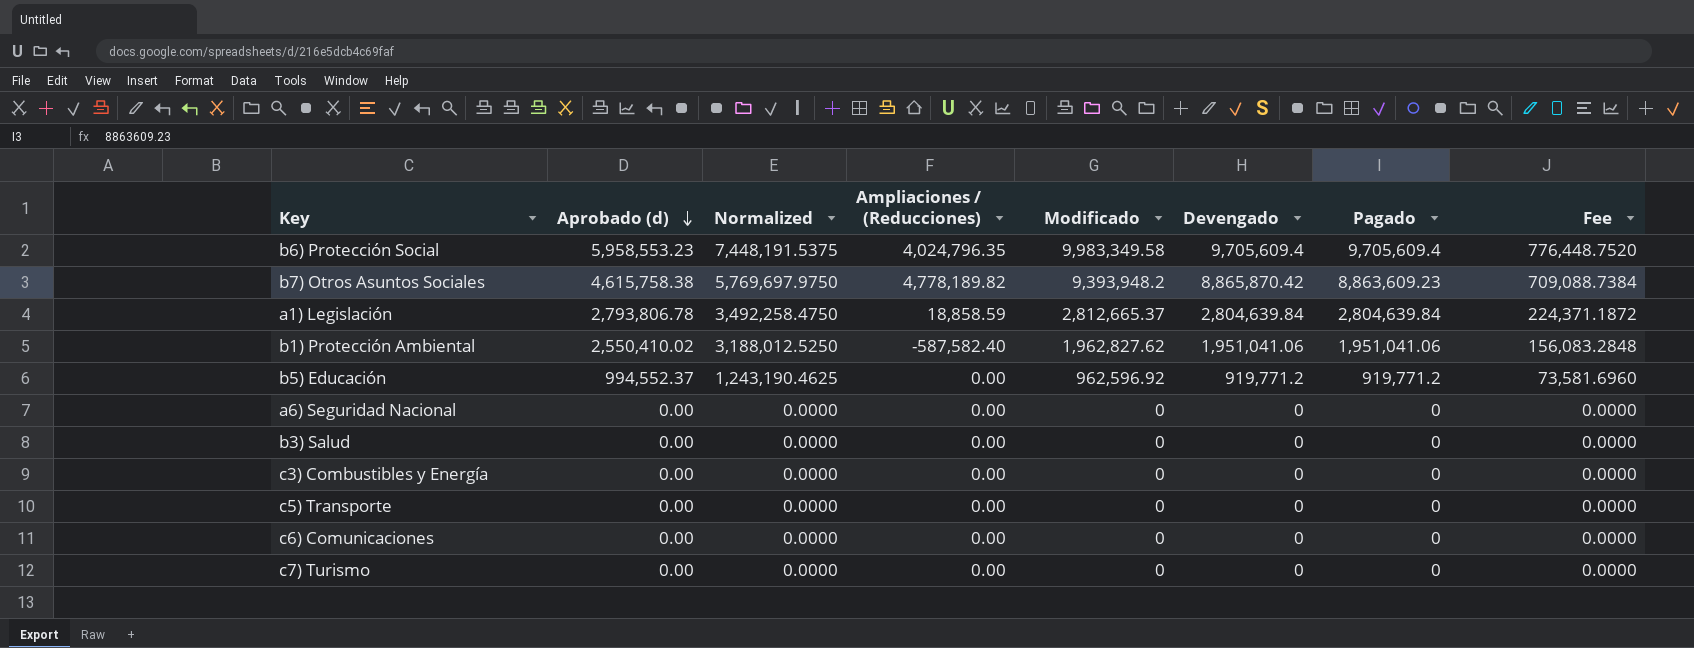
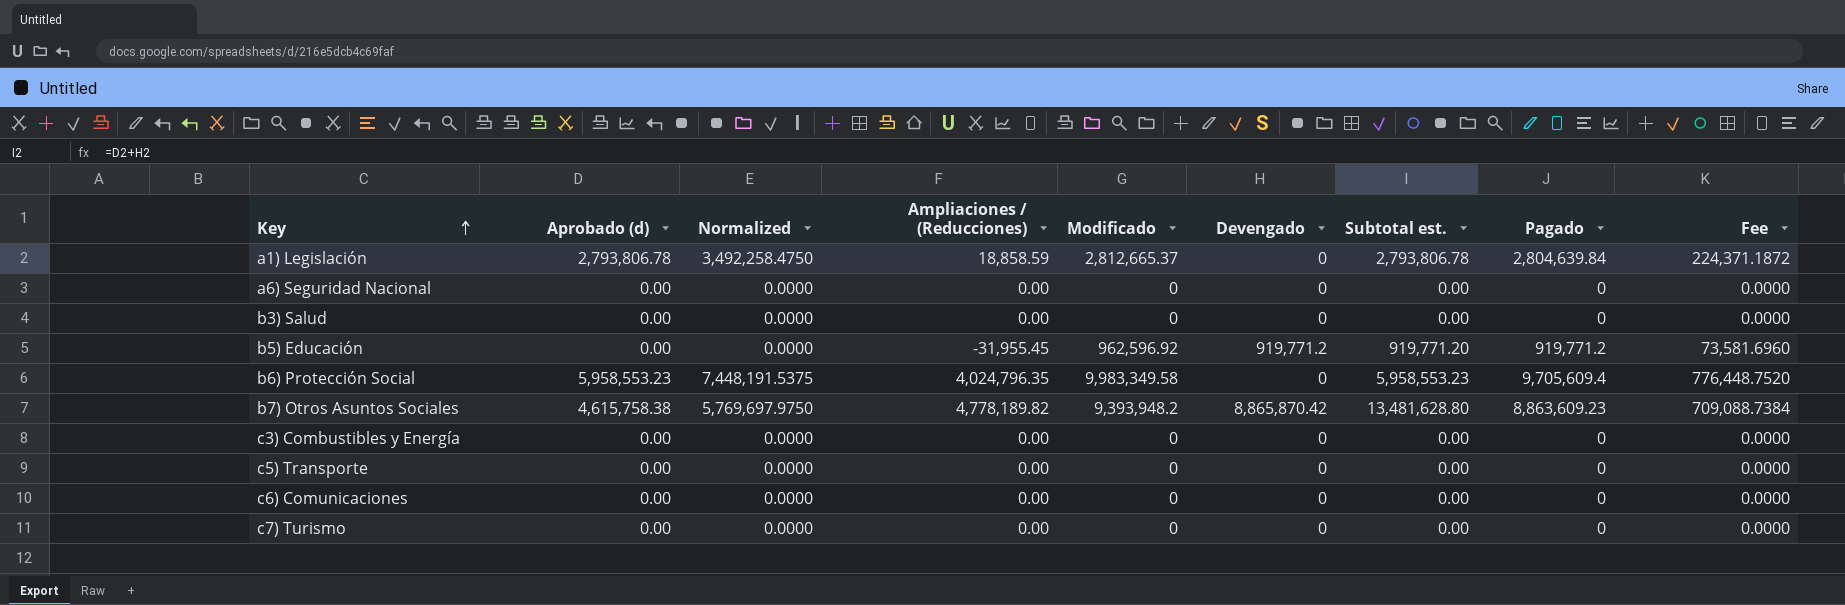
row order: Aprobado (d) descending -> Key ascending
column Subtotal est. | formula: none -> [Aprobado (d)] + [Devengado]
row b1) Protección Ambiental: 2,550,410.02 | 3,188,012.5250 | -587,582.40 | 1,962,827.62 | 1,951,041.06 | 1,951,041.06 | 156,083.2848 -> none
a1) Legislación | Devengado: 2,804,639.84 -> 0
b5) Educación | Aprobado (d): 994,552.37 -> 0.00
b5) Educación | Normalized: 1,243,190.4625 -> 0.0000
b5) Educación | Ampliaciones / (Reducciones): 0.00 -> -31,955.45
b6) Protección Social | Devengado: 9,705,609.4 -> 0

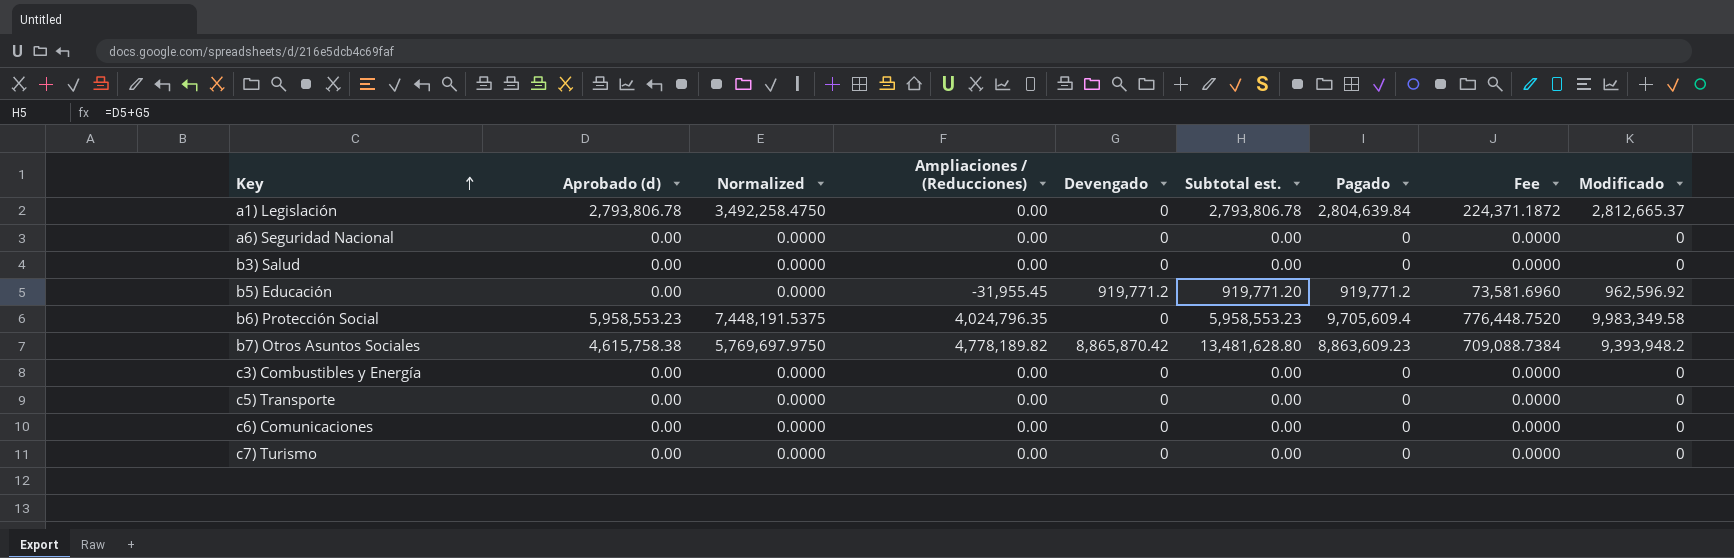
column Modificado | position: 5 -> 9
a1) Legislación | Ampliaciones / (Reducciones): 18,858.59 -> 0.00

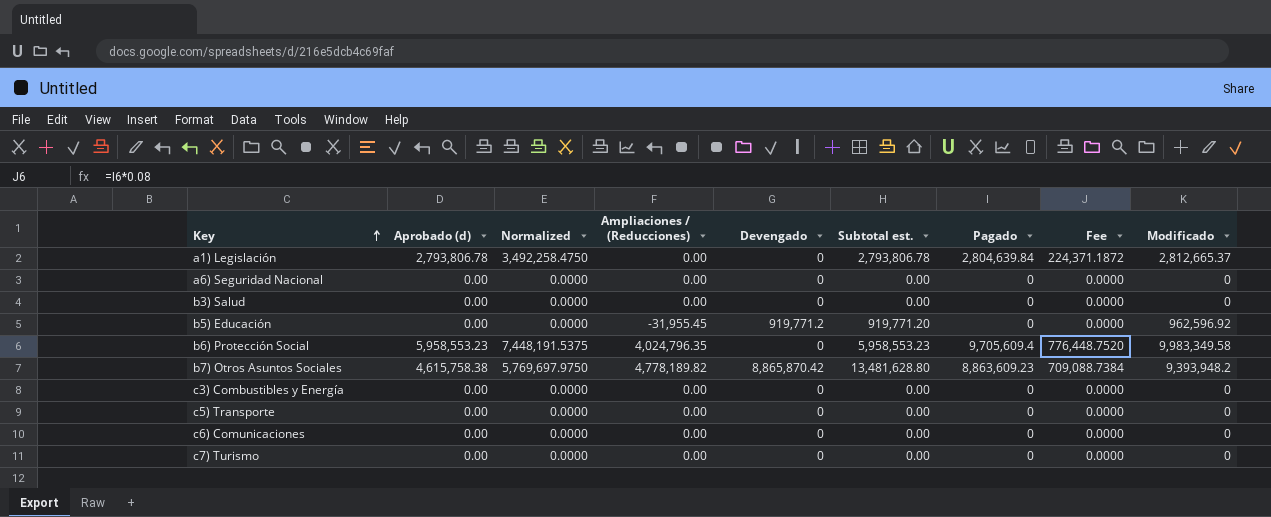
b5) Educación | Pagado: 919,771.2 -> 0
b5) Educación | Fee: 73,581.6960 -> 0.0000

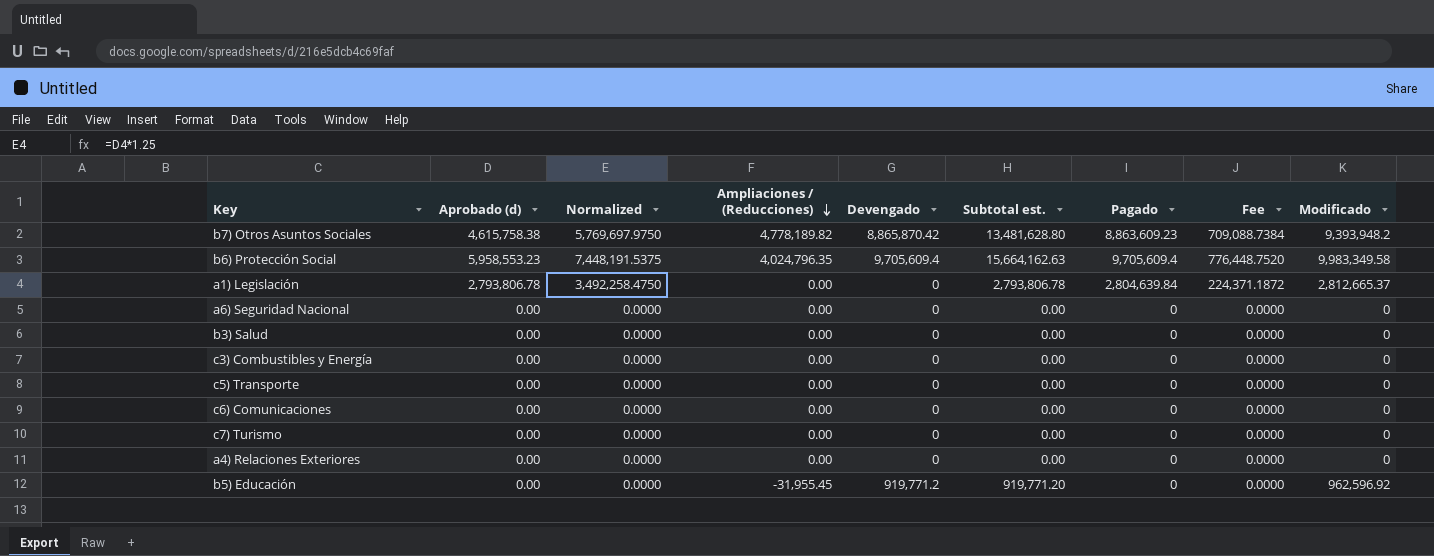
row order: Key ascending -> Ampliaciones / (Reducciones) descending
b6) Protección Social | Devengado: 0 -> 9,705,609.4
b6) Protección Social | Subtotal est.: 5,958,553.23 -> 15,664,162.63
row a4) Relaciones Exteriores: none -> 0.00 | 0.0000 | 0.00 | 0 | 0.00 | 0 | 0.0000 | 0

